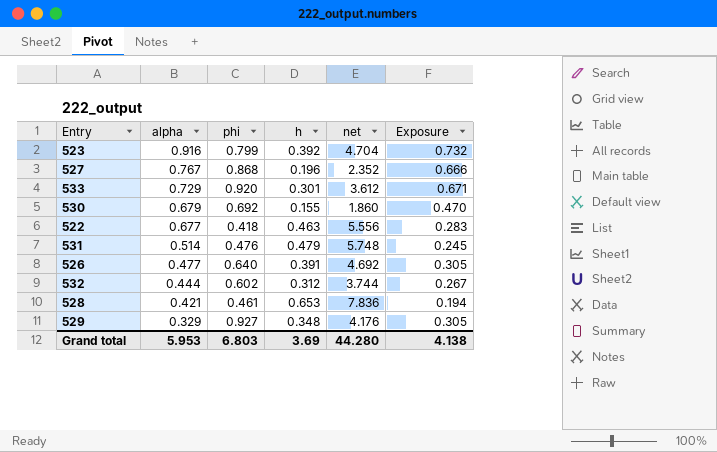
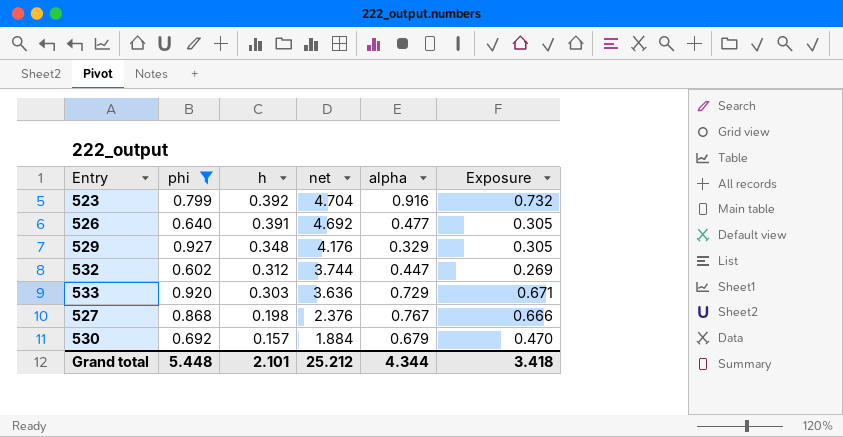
filter: none -> phi >= 0.602
row order: alpha descending -> h descending
column alpha | position: 2 -> 5
532 | alpha: 0.444 -> 0.447
532 | Exposure: 0.267 -> 0.269
533 | h: 0.301 -> 0.303
533 | net: 3.612 -> 3.636
527 | h: 0.196 -> 0.198
527 | net: 2.352 -> 2.376
530 | h: 0.155 -> 0.157
530 | net: 1.860 -> 1.884
Grand total | phi: 6.803 -> 5.448
Grand total | h: 3.69 -> 2.101
Grand total | net: 44.280 -> 25.212
Grand total | alpha: 5.953 -> 4.344
Grand total | Exposure: 4.138 -> 3.418

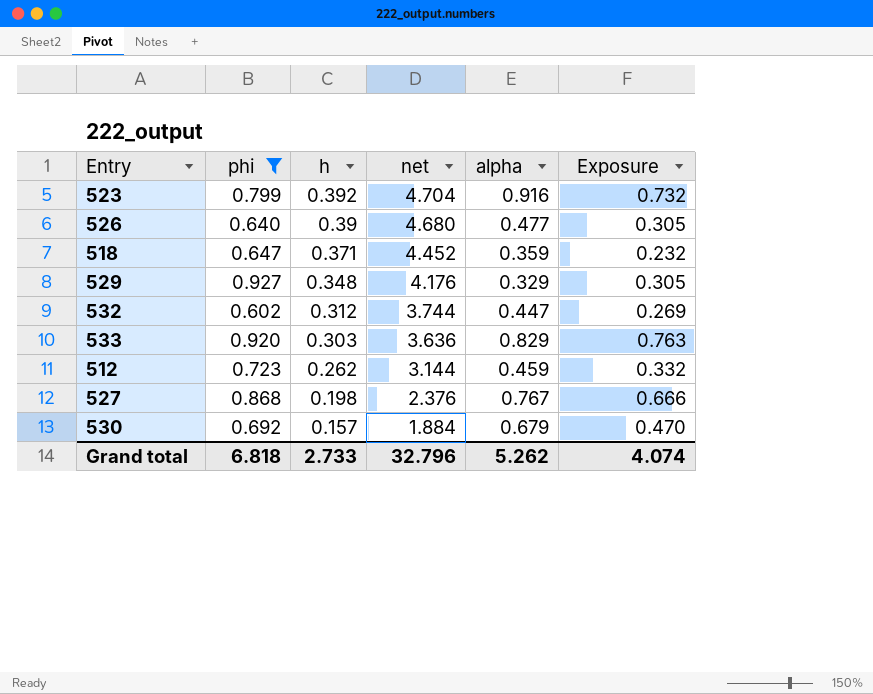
526 | h: 0.391 -> 0.39
526 | net: 4.692 -> 4.680
row 518: none -> 0.647 | 0.371 | 4.452 | 0.359 | 0.232
533 | alpha: 0.729 -> 0.829
533 | Exposure: 0.671 -> 0.763
row 512: none -> 0.723 | 0.262 | 3.144 | 0.459 | 0.332
Grand total | phi: 5.448 -> 6.818
Grand total | h: 2.101 -> 2.733
Grand total | net: 25.212 -> 32.796
Grand total | alpha: 4.344 -> 5.262
Grand total | Exposure: 3.418 -> 4.074

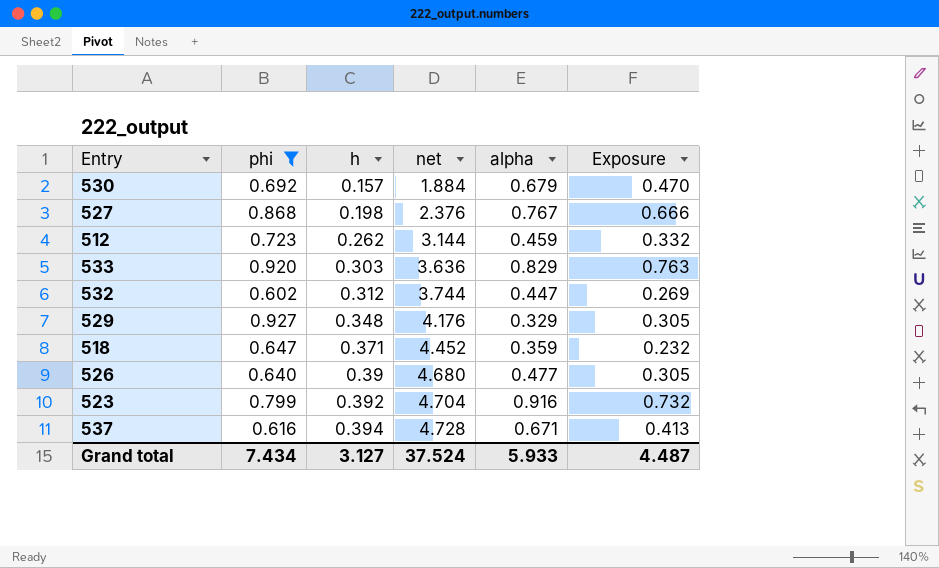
row order: h descending -> h ascending
row 537: none -> 0.616 | 0.394 | 4.728 | 0.671 | 0.413
Grand total | phi: 6.818 -> 7.434
Grand total | h: 2.733 -> 3.127
Grand total | net: 32.796 -> 37.524
Grand total | alpha: 5.262 -> 5.933
Grand total | Exposure: 4.074 -> 4.487

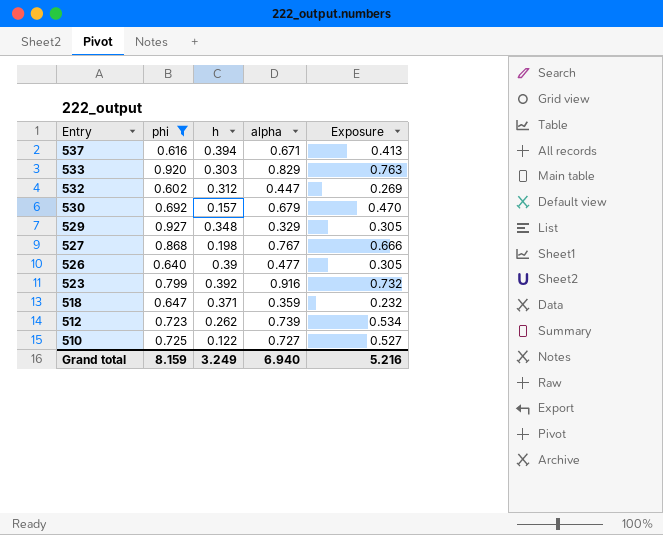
row order: h ascending -> Entry descending
column net | formula: [h] * 12 -> none
512 | alpha: 0.459 -> 0.739
512 | Exposure: 0.332 -> 0.534
row 510: none -> 0.725 | 0.122 | 0.727 | 0.527
Grand total | phi: 7.434 -> 8.159
Grand total | h: 3.127 -> 3.249
Grand total | alpha: 5.933 -> 6.940
Grand total | Exposure: 4.487 -> 5.216

